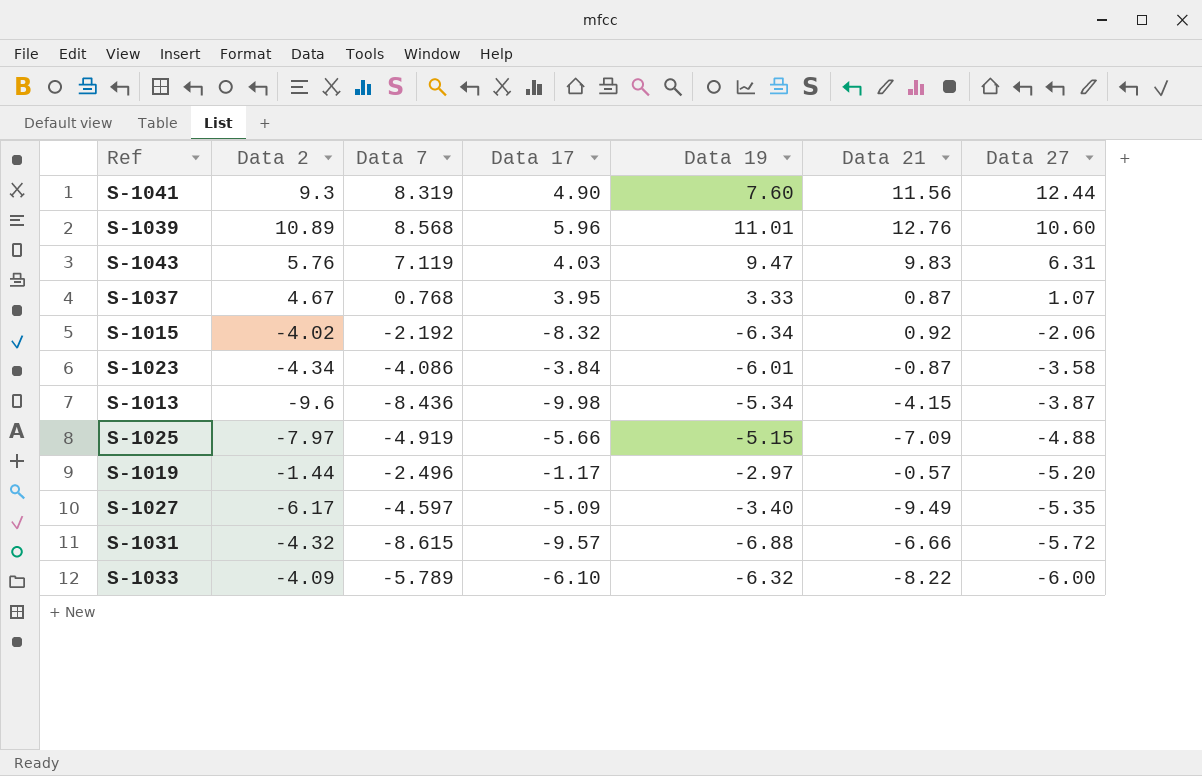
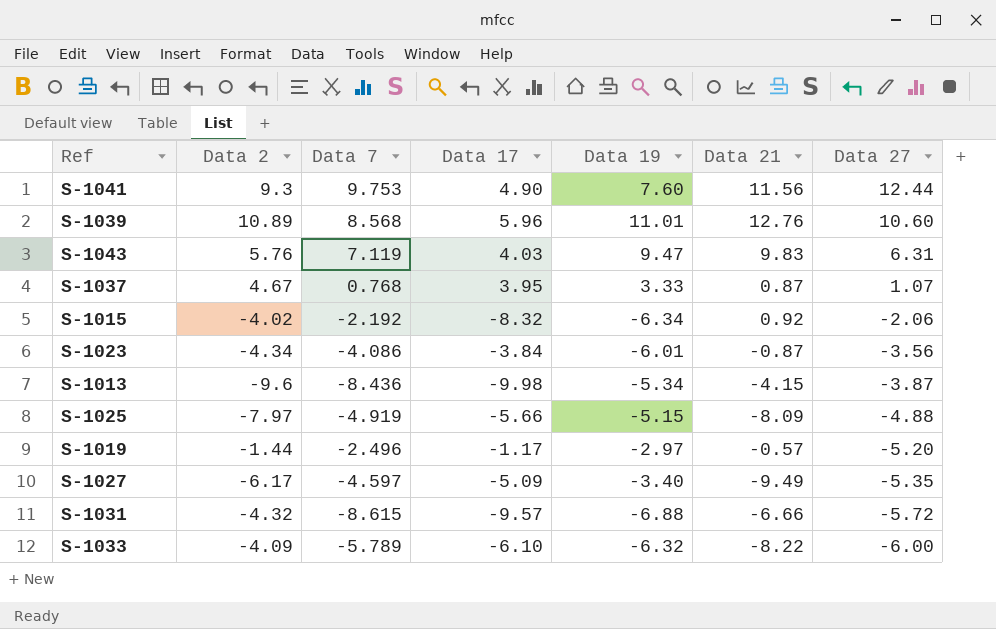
S-1041 | Data 7: 8.319 -> 9.753
S-1023 | Data 27: -3.58 -> -3.56
S-1025 | Data 21: -7.09 -> -8.09

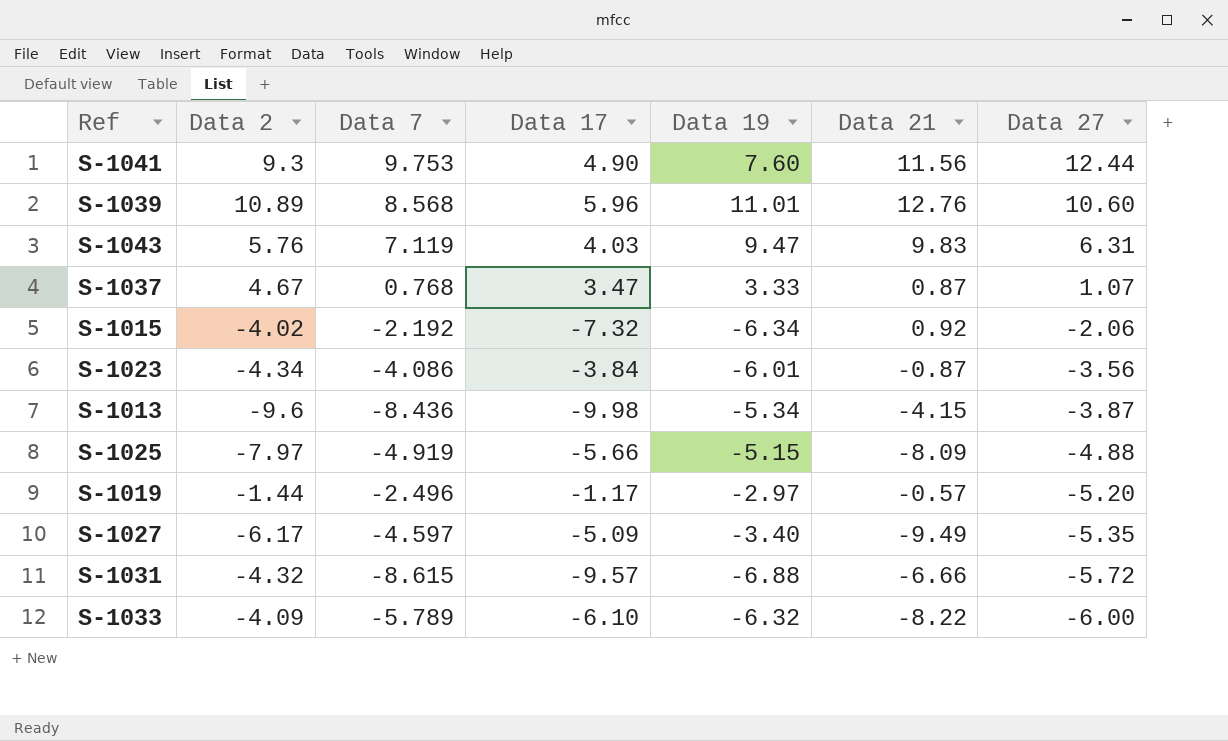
S-1037 | Data 17: 3.95 -> 3.47
S-1015 | Data 17: -8.32 -> -7.32

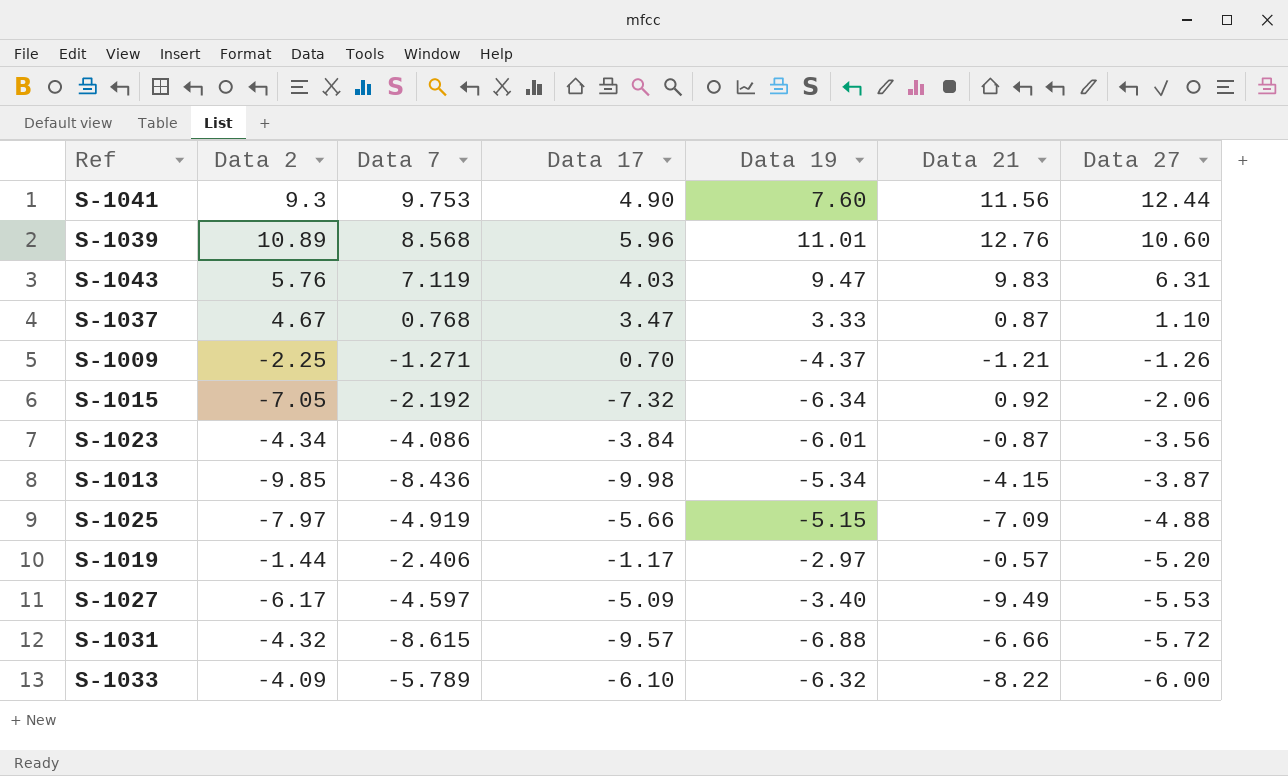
S-1037 | Data 27: 1.07 -> 1.10
row S-1009: none -> -2.25 | -1.271 | 0.70 | -4.37 | -1.21 | -1.26
S-1015 | Data 2: -4.02 -> -7.05
S-1013 | Data 2: -9.6 -> -9.85
S-1025 | Data 21: -8.09 -> -7.09
S-1019 | Data 7: -2.496 -> -2.406
S-1027 | Data 27: -5.35 -> -5.53

